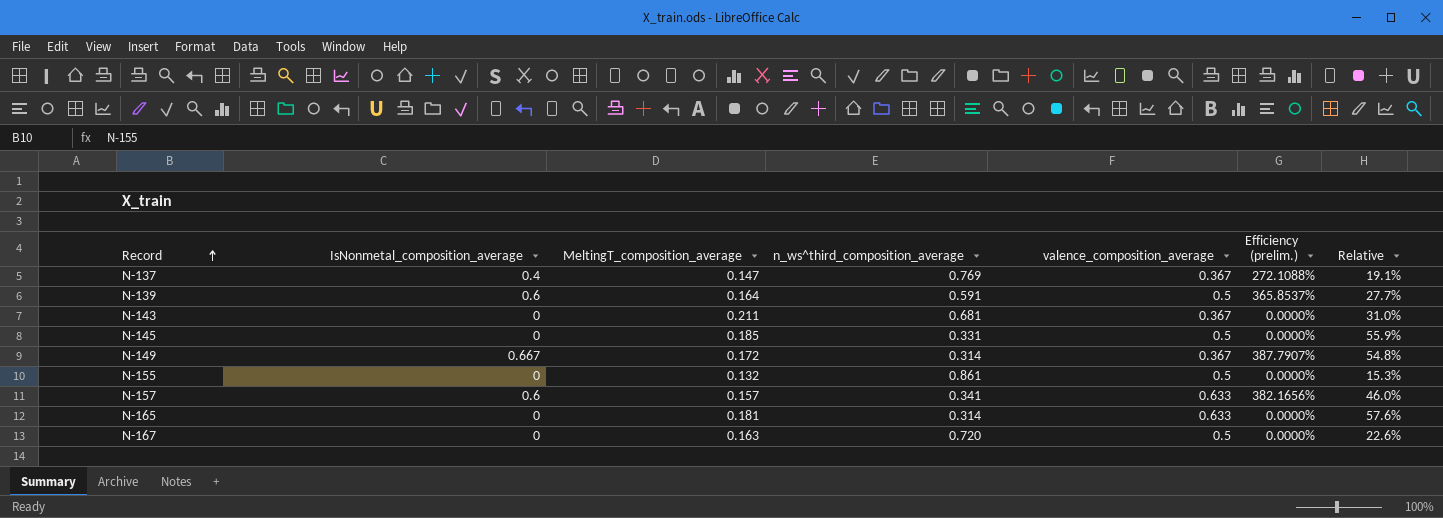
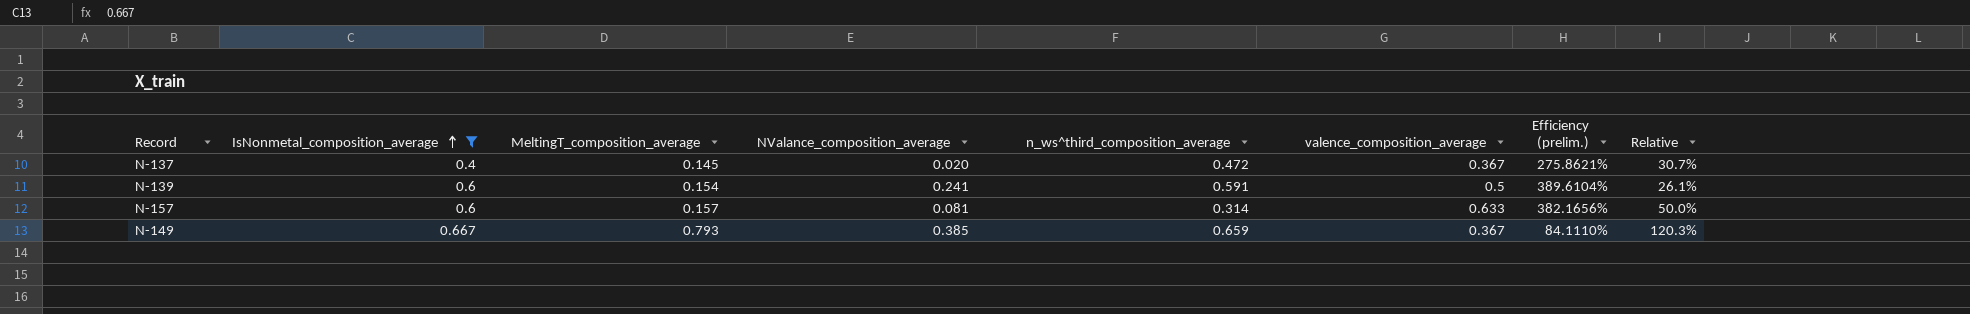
filter: none -> IsNonmetal_composition_average != 0
row order: Record ascending -> IsNonmetal_composition_average ascending
column NValance_composition_average | position: none -> 4
N-137 | MeltingT_composition_average: 0.147 -> 0.145
N-137 | n_ws^third_composition_average: 0.769 -> 0.472
N-137 | Efficiency (prelim.): 272.1088% -> 275.8621%
N-137 | Relative: 19.1% -> 30.7%
N-139 | MeltingT_composition_average: 0.164 -> 0.154
N-139 | Efficiency (prelim.): 365.8537% -> 389.6104%
N-139 | Relative: 27.7% -> 26.1%
N-157 | n_ws^third_composition_average: 0.341 -> 0.314
N-157 | Relative: 46.0% -> 50.0%
N-149 | MeltingT_composition_average: 0.172 -> 0.793
N-149 | n_ws^third_composition_average: 0.314 -> 0.659
N-149 | Efficiency (prelim.): 387.7907% -> 84.1110%
N-149 | Relative: 54.8% -> 120.3%

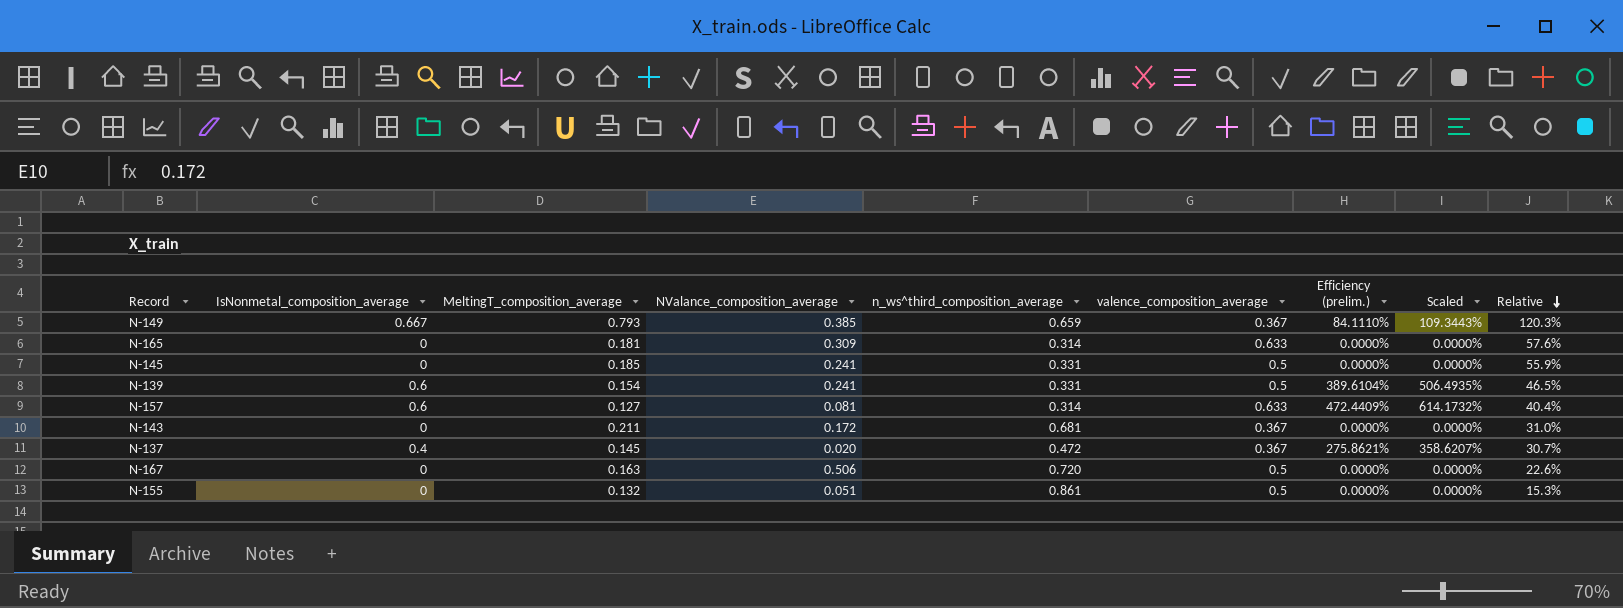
filter: IsNonmetal_composition_average != 0 -> none
row order: IsNonmetal_composition_average ascending -> Relative descending
column Scaled | formula: none -> [Efficiency (prelim.)] * 1.3
N-139 | n_ws^third_composition_average: 0.591 -> 0.331
N-139 | Relative: 26.1% -> 46.5%
N-157 | MeltingT_composition_average: 0.157 -> 0.127
N-157 | Efficiency (prelim.): 382.1656% -> 472.4409%
N-157 | Relative: 50.0% -> 40.4%

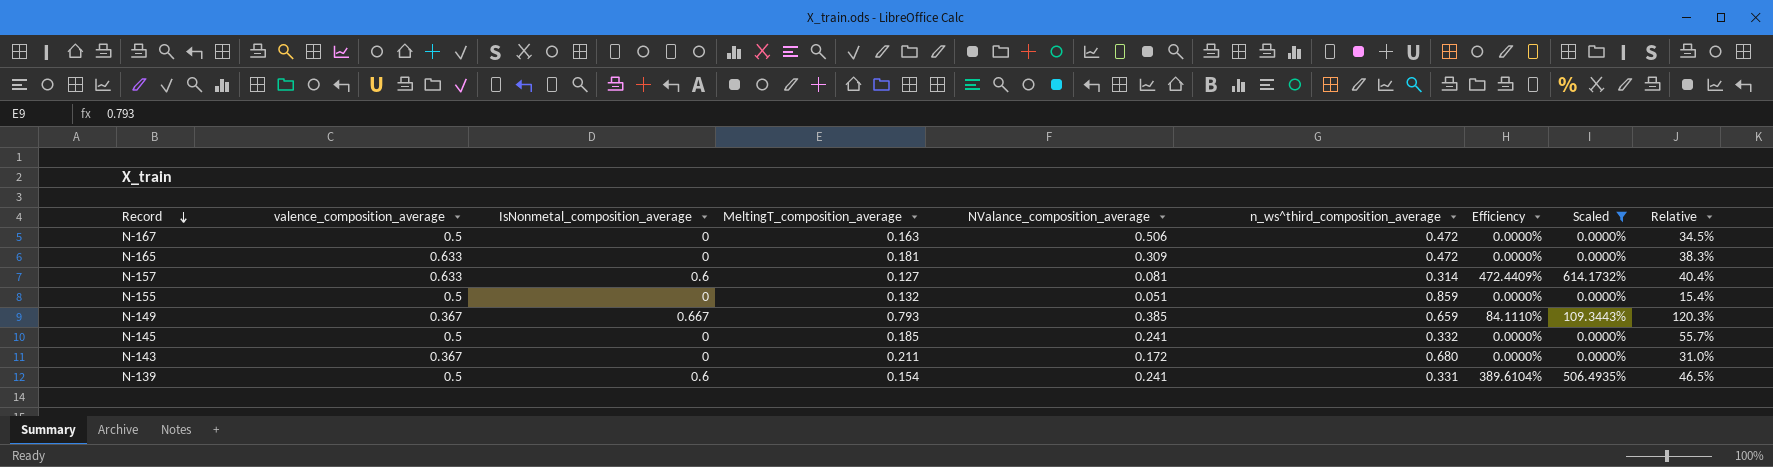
filter: none -> Scaled != 358.6207%
row order: Relative descending -> Record descending
column valence_composition_average | position: 6 -> 2
column name: Efficiency (prelim.) -> Efficiency
N-167 | n_ws^third_composition_average: 0.720 -> 0.472
N-167 | Relative: 22.6% -> 34.5%
N-165 | n_ws^third_composition_average: 0.314 -> 0.472
N-165 | Relative: 57.6% -> 38.3%
N-155 | n_ws^third_composition_average: 0.861 -> 0.859
N-155 | Relative: 15.3% -> 15.4%
N-145 | n_ws^third_composition_average: 0.331 -> 0.332
N-145 | Relative: 55.9% -> 55.7%
N-143 | n_ws^third_composition_average: 0.681 -> 0.680

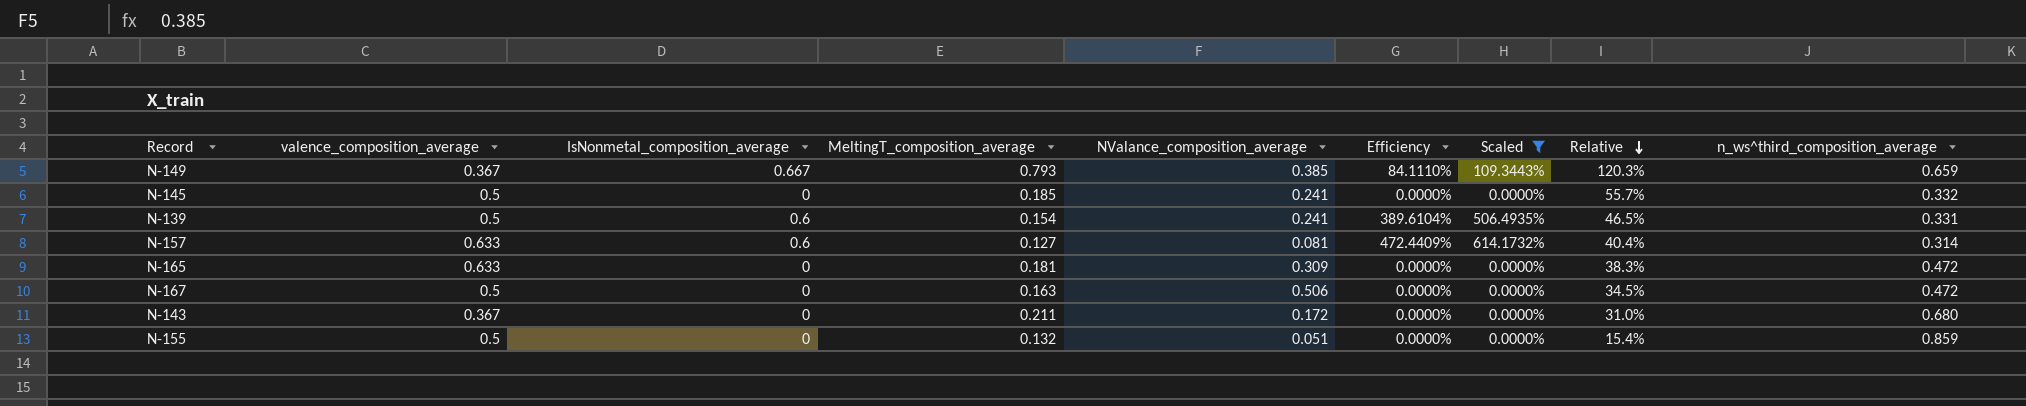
row order: Record descending -> Relative descending
column n_ws^third_composition_average | position: 6 -> 9

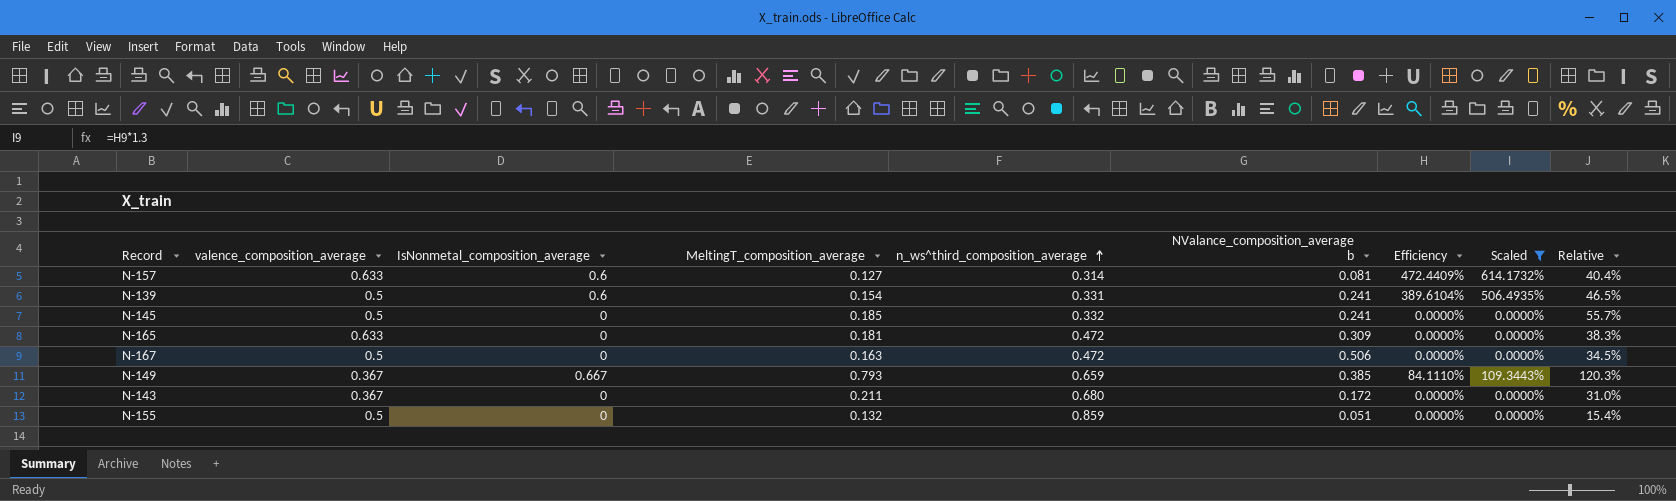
row order: Relative descending -> n_ws^third_composition_average ascending
column n_ws^third_composition_average | position: 9 -> 5
column name: NValance_composition_average -> NValance_composition_average b

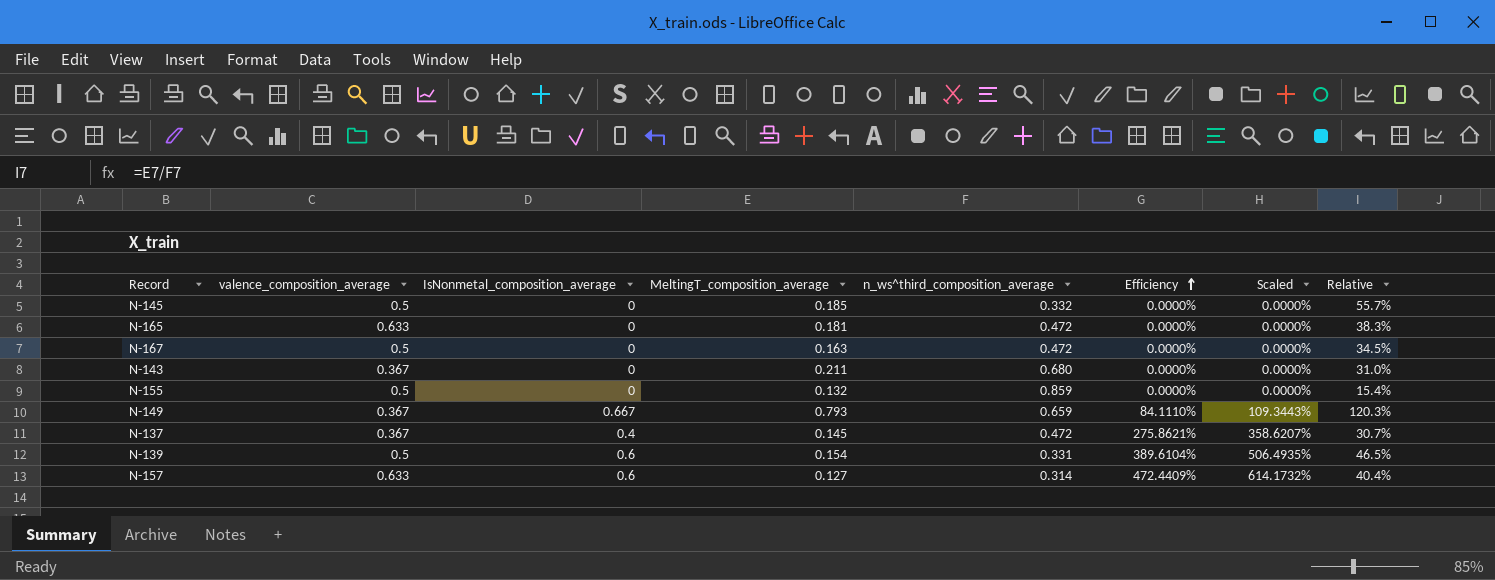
filter: Scaled != 358.6207% -> none
row order: n_ws^third_composition_average ascending -> Efficiency ascending
column NValance_composition_average b | position: 6 -> none

